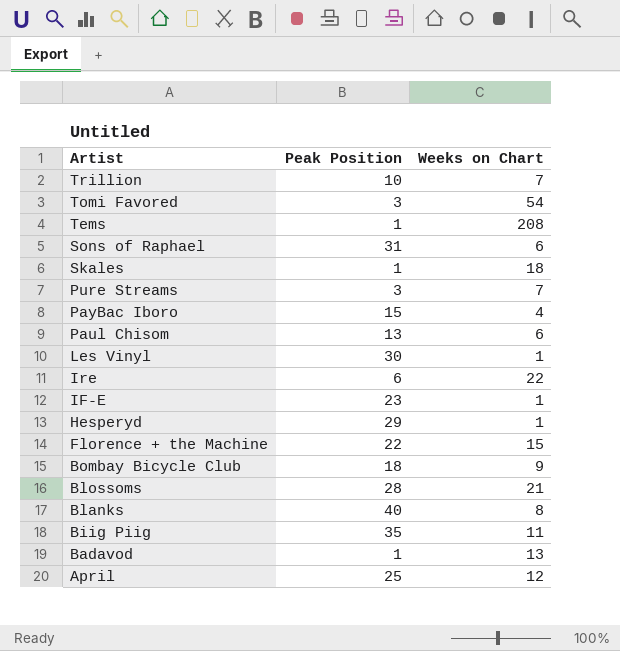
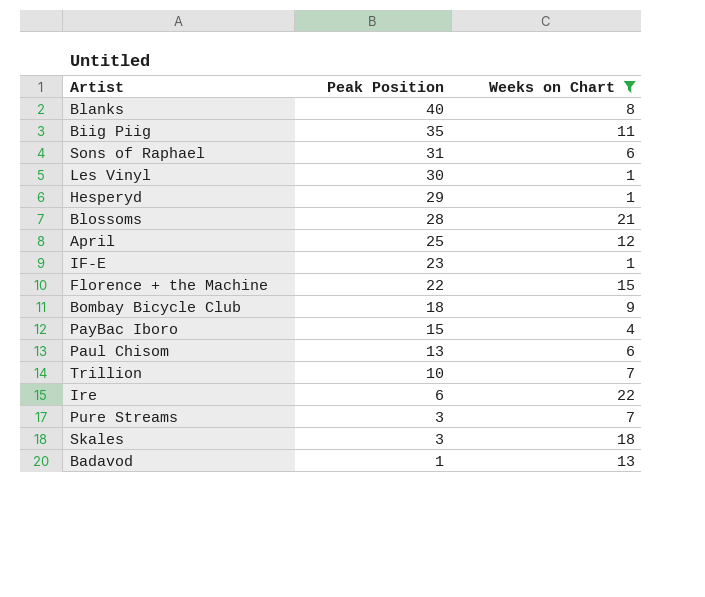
filter: none -> Weeks on Chart <= 22
row order: Artist descending -> Peak Position descending
Skales | Peak Position: 1 -> 3

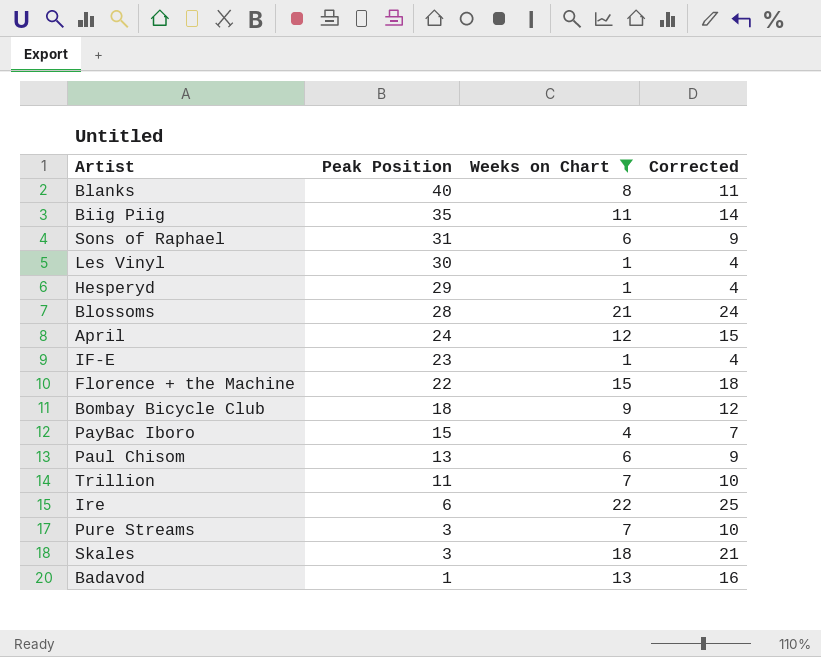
column Corrected | formula: none -> [Weeks on Chart] + 3
April | Peak Position: 25 -> 24
Trillion | Peak Position: 10 -> 11

